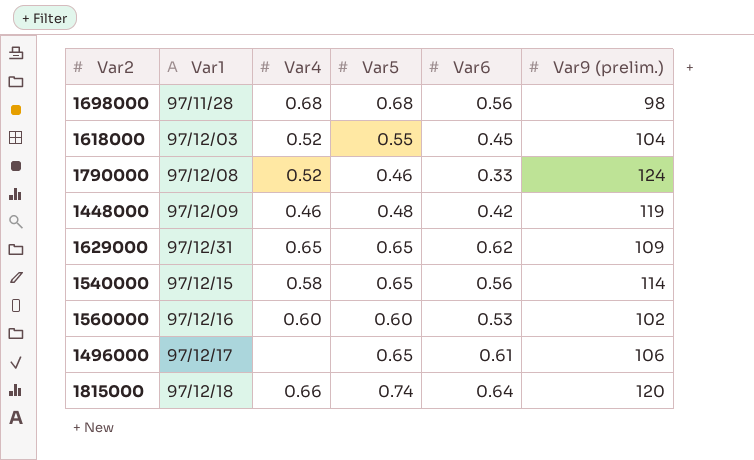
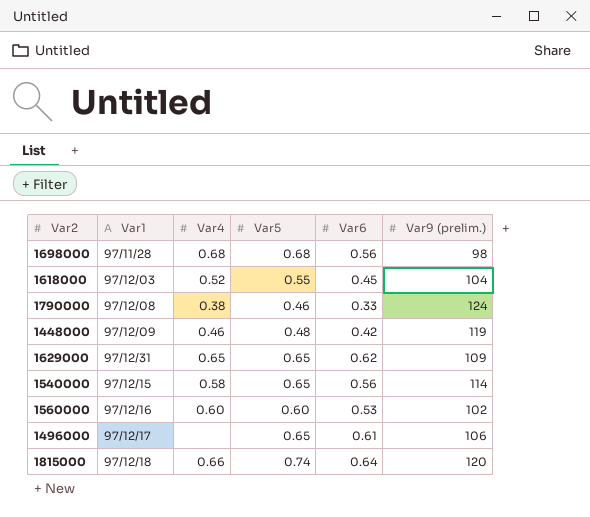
1790000 | Var4: 0.52 -> 0.38

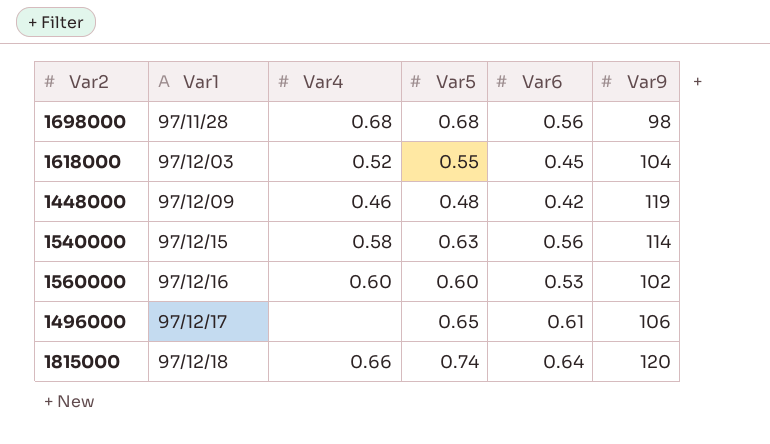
column name: Var9 (prelim.) -> Var9
row 1790000: 97/12/08 | 0.38 | 0.46 | 0.33 | 124 -> none
row 1629000: 97/12/31 | 0.65 | 0.65 | 0.62 | 109 -> none
1540000 | Var5: 0.65 -> 0.63

